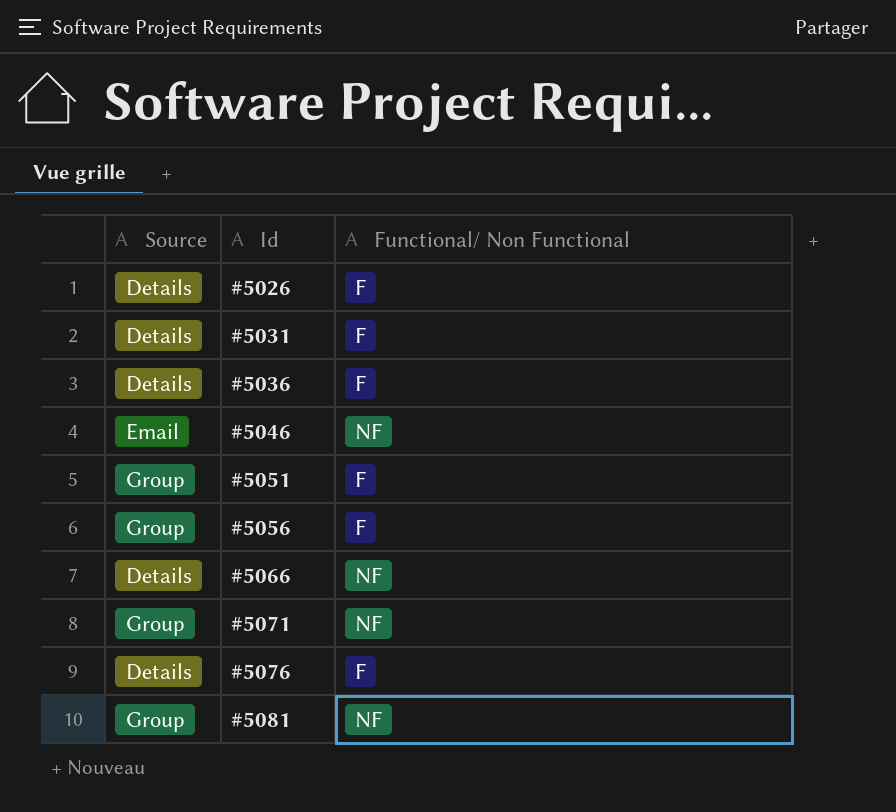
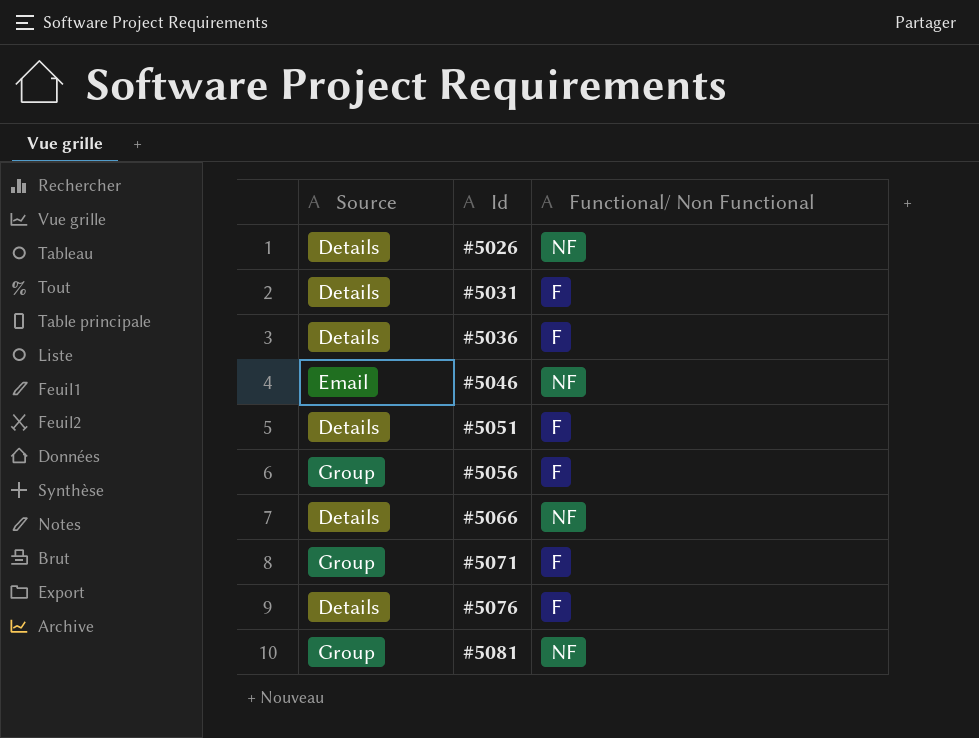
#5026 | Functional/ Non Functional: F -> NF
#5051 | Source: Group -> Details
#5071 | Functional/ Non Functional: NF -> F

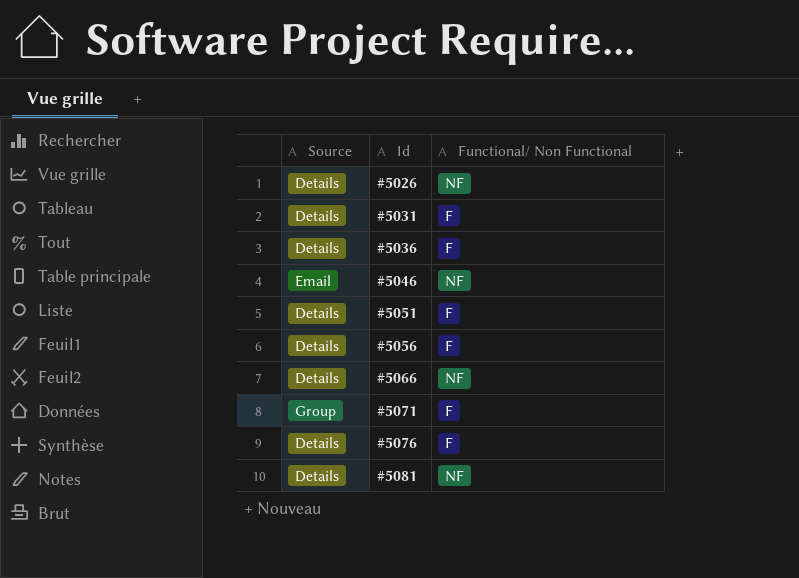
#5056 | Source: Group -> Details
#5081 | Source: Group -> Details

